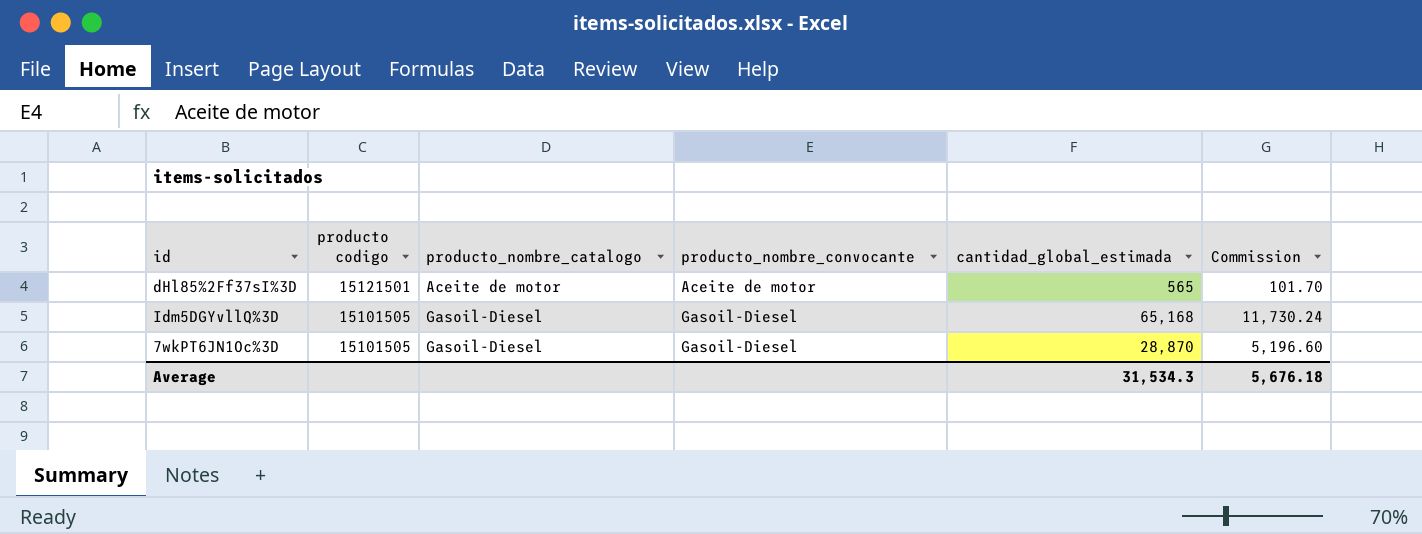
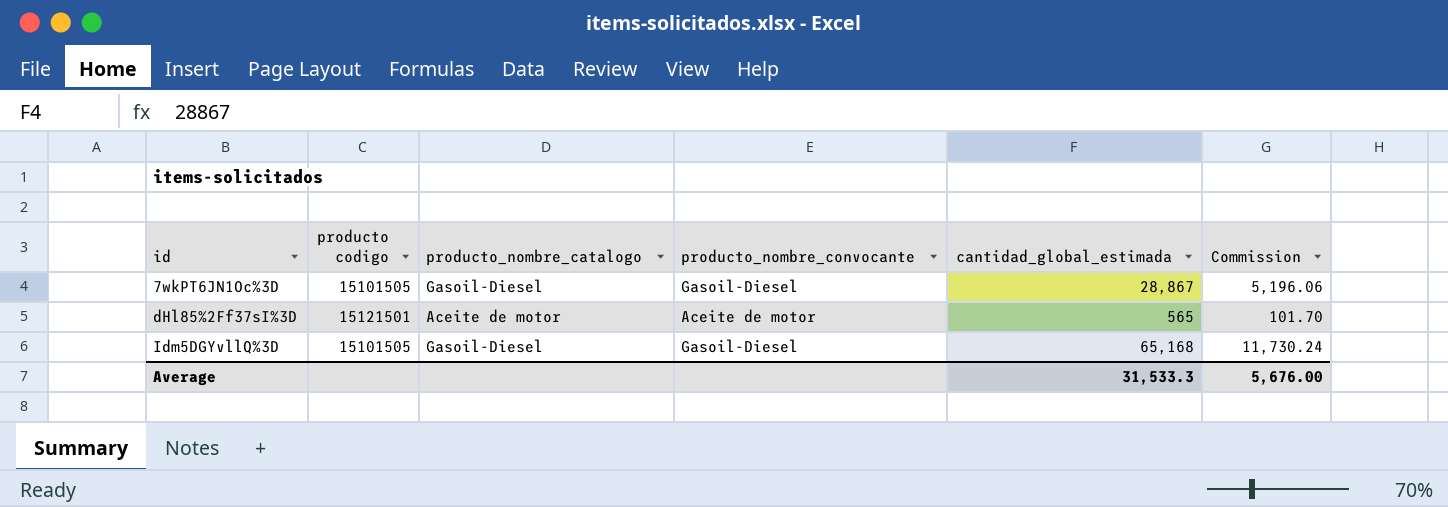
row order: producto codigo descending -> id ascending
7wkPT6JN1Oc%3D | cantidad_global_estimada: 28,870 -> 28,867
7wkPT6JN1Oc%3D | Commission: 5,196.60 -> 5,196.06
Average | cantidad_global_estimada: 31,534.3 -> 31,533.3
Average | Commission: 5,676.18 -> 5,676.00

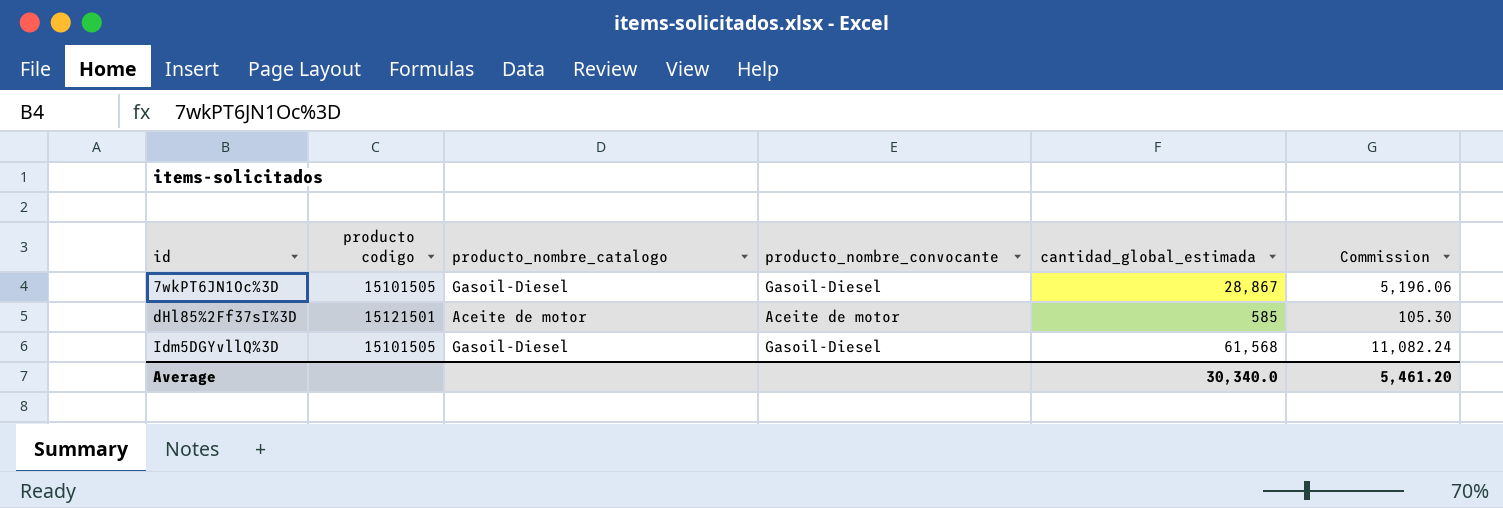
dHl85%2Ff37sI%3D | cantidad_global_estimada: 565 -> 585
dHl85%2Ff37sI%3D | Commission: 101.70 -> 105.30
Idm5DGYvllQ%3D | cantidad_global_estimada: 65,168 -> 61,568
Idm5DGYvllQ%3D | Commission: 11,730.24 -> 11,082.24
Average | cantidad_global_estimada: 31,533.3 -> 30,340.0
Average | Commission: 5,676.00 -> 5,461.20

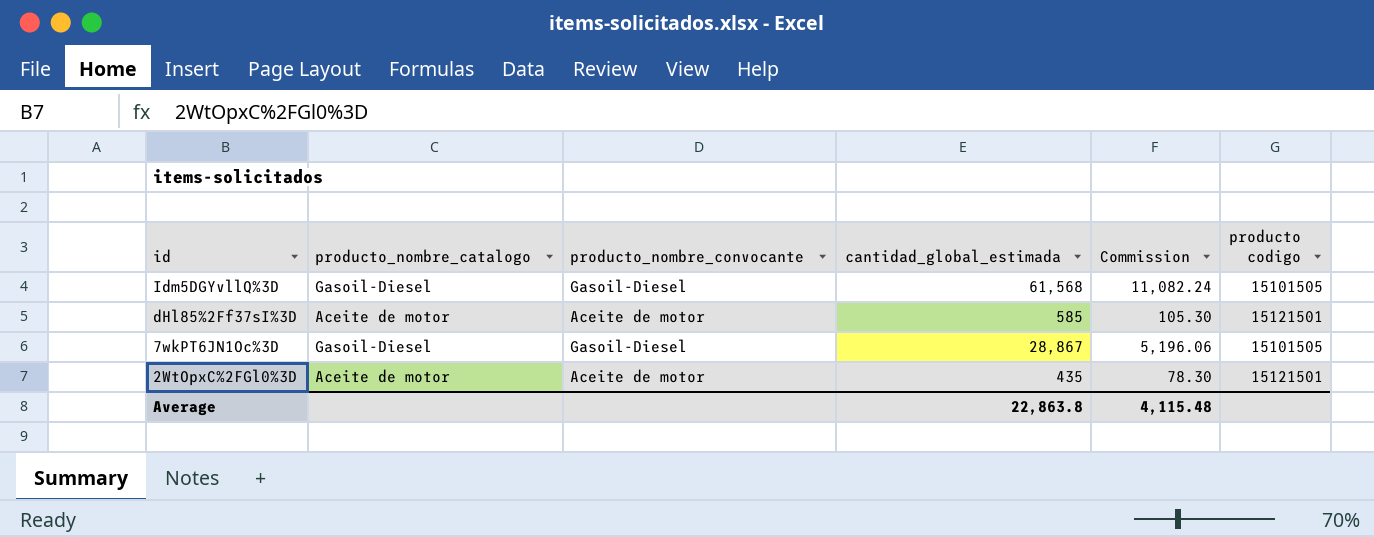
row order: id ascending -> id descending
column producto codigo | position: 2 -> 6
row 2WtOpxC%2FGl0%3D: none -> Aceite de motor | Aceite de motor | 435 | 78.30 | 15121501
Average | cantidad_global_estimada: 30,340.0 -> 22,863.8
Average | Commission: 5,461.20 -> 4,115.48

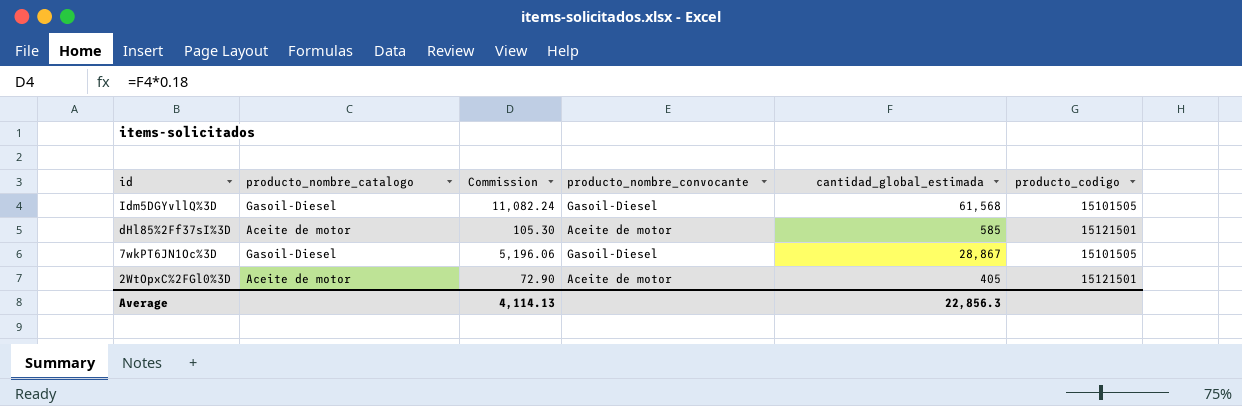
column Commission | position: 5 -> 3
column name: producto codigo -> producto_codigo
2WtOpxC%2FGl0%3D | Commission: 78.30 -> 72.90
2WtOpxC%2FGl0%3D | cantidad_global_estimada: 435 -> 405
Average | Commission: 4,115.48 -> 4,114.13
Average | cantidad_global_estimada: 22,863.8 -> 22,856.3

